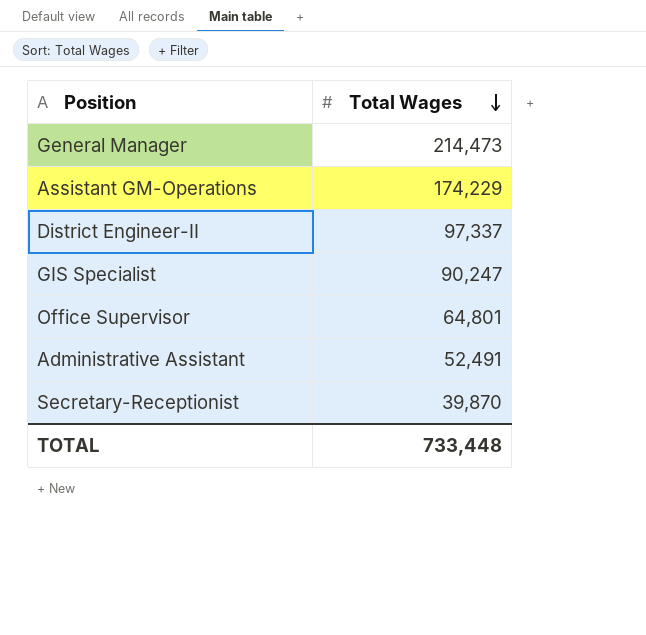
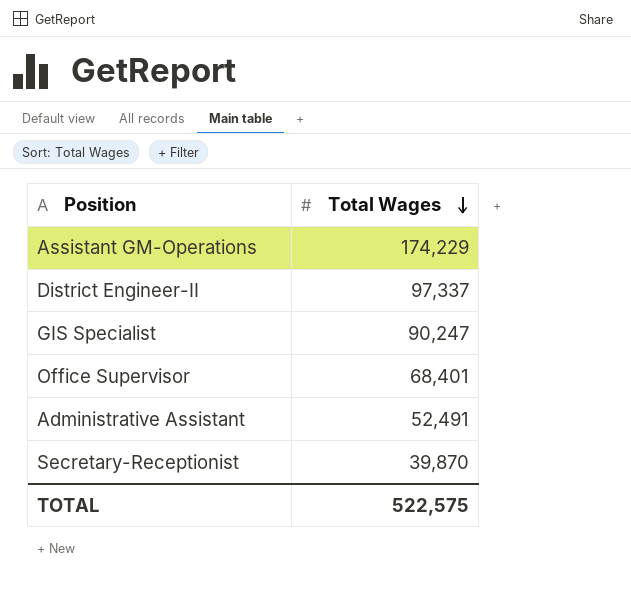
row General Manager: 214,473 -> none
Office Supervisor | Total Wages: 64,801 -> 68,401
TOTAL | Total Wages: 733,448 -> 522,575

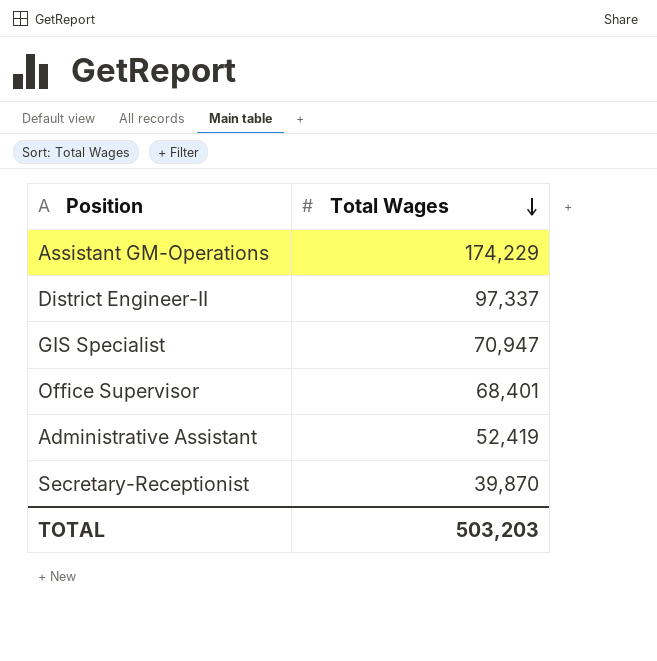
GIS Specialist | Total Wages: 90,247 -> 70,947
Administrative Assistant | Total Wages: 52,491 -> 52,419
TOTAL | Total Wages: 522,575 -> 503,203

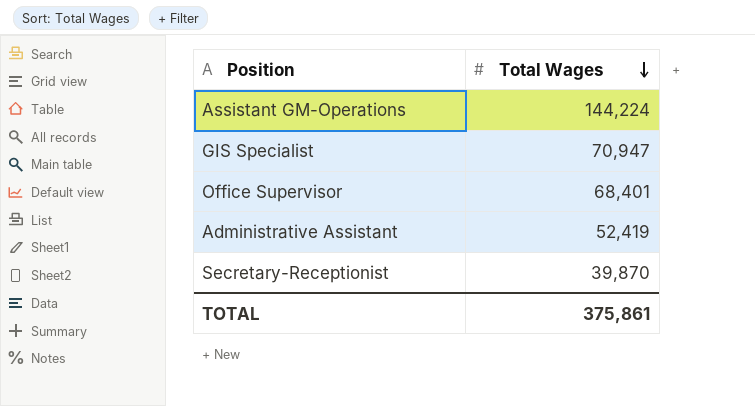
row District Engineer-II: 97,337 -> none
Assistant GM-Operations | Total Wages: 174,229 -> 144,224
TOTAL | Total Wages: 503,203 -> 375,861

